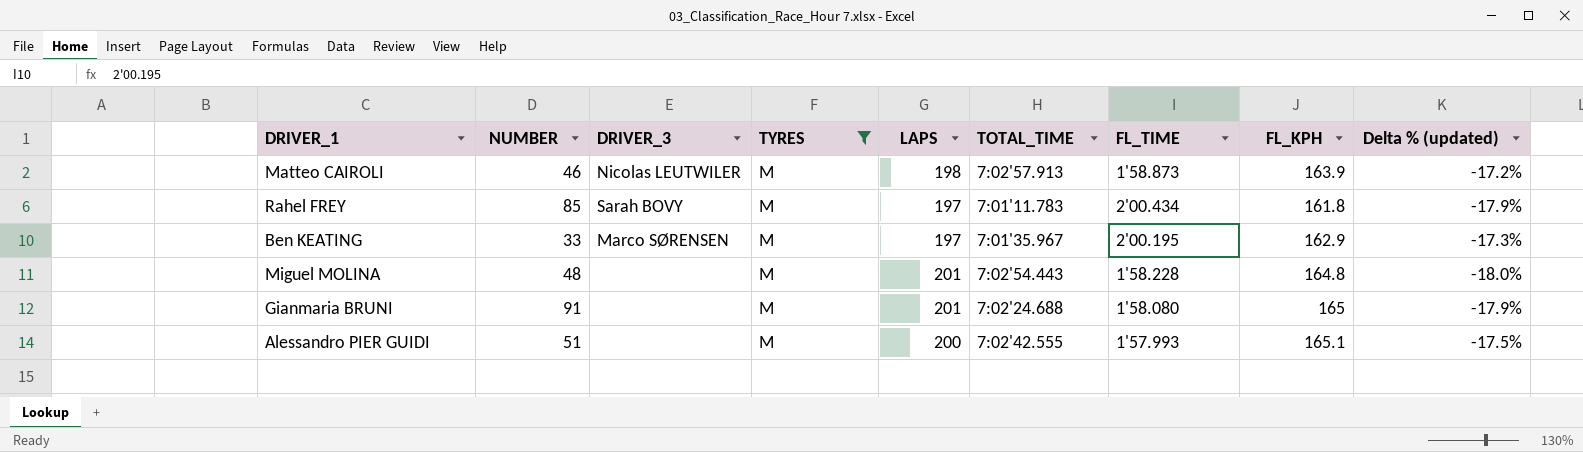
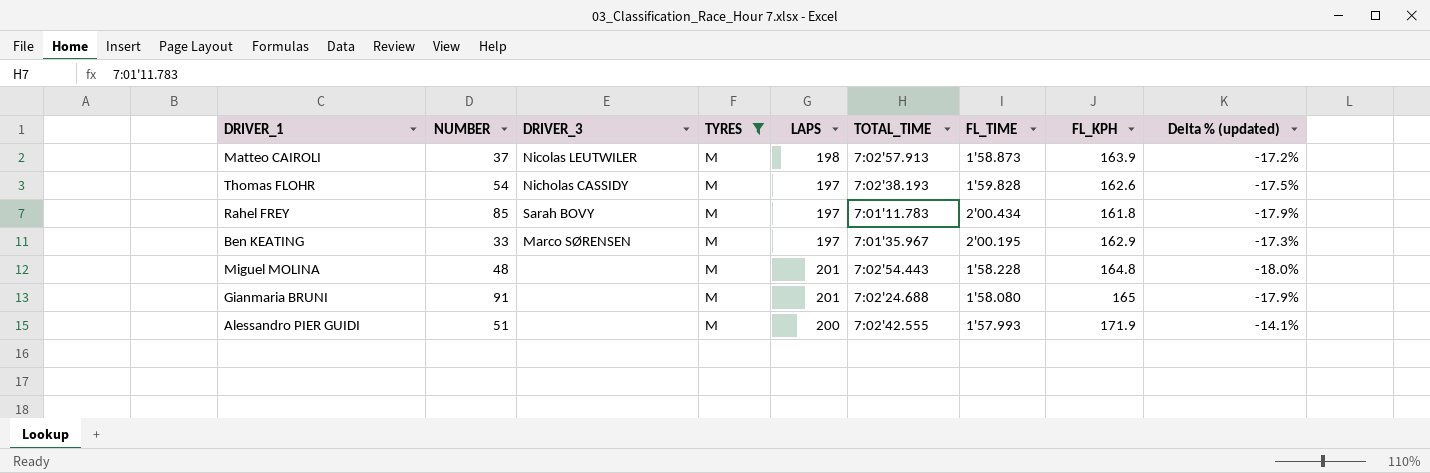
Matteo CAIROLI | NUMBER: 46 -> 37
row Thomas FLOHR: none -> 54 | Nicholas CASSIDY | M | 197 | 7:02'38.193 | 1'59.828 | 162.6 | -17.5%
Alessandro PIER GUIDI | FL_KPH: 165.1 -> 171.9
Alessandro PIER GUIDI | Delta % (updated): -17.5% -> -14.1%

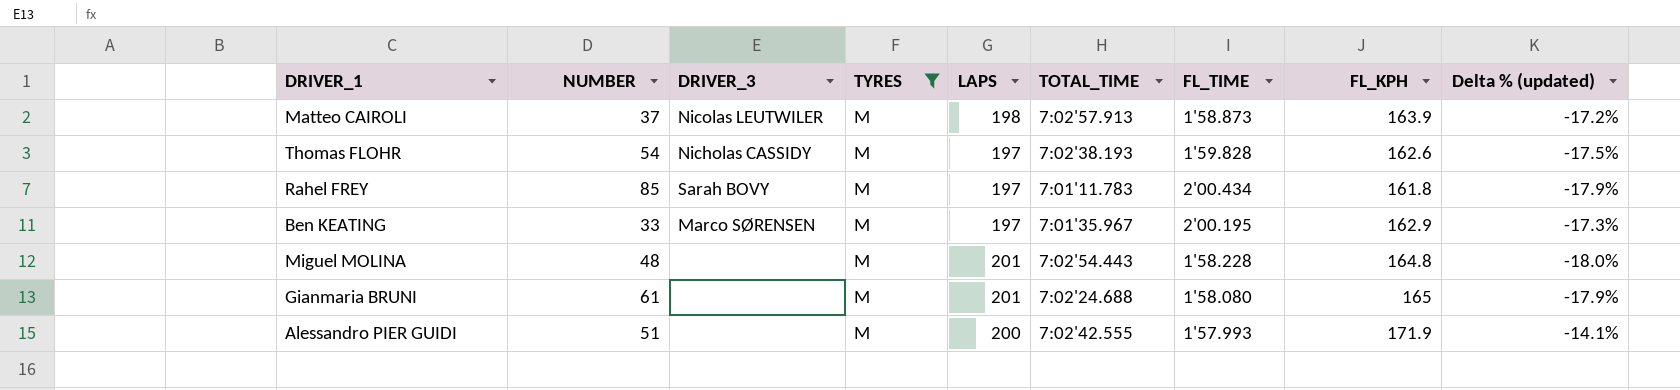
Gianmaria BRUNI | NUMBER: 91 -> 61

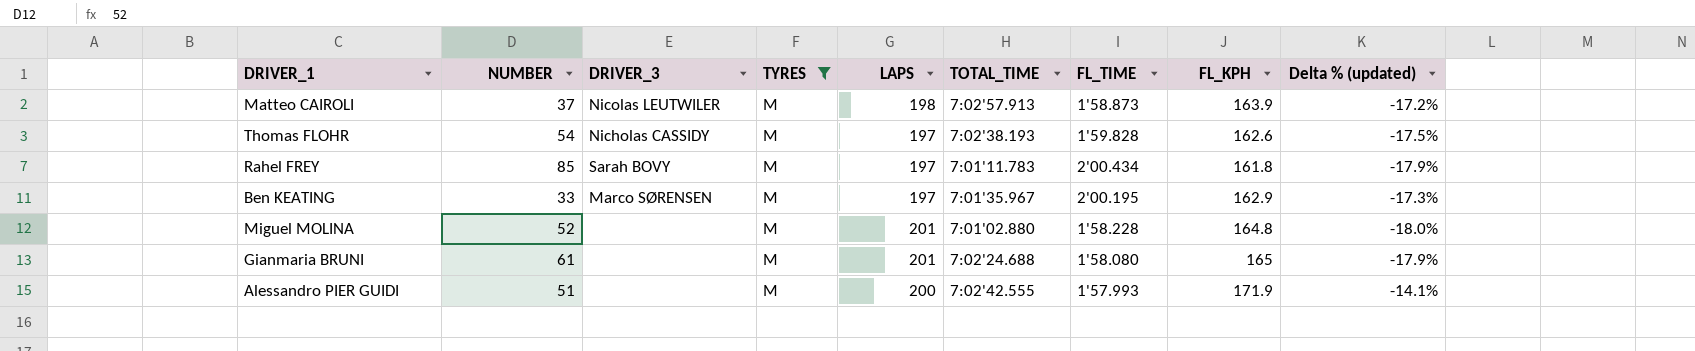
Miguel MOLINA | NUMBER: 48 -> 52
Miguel MOLINA | TOTAL_TIME: 7:02'54.443 -> 7:01'02.880

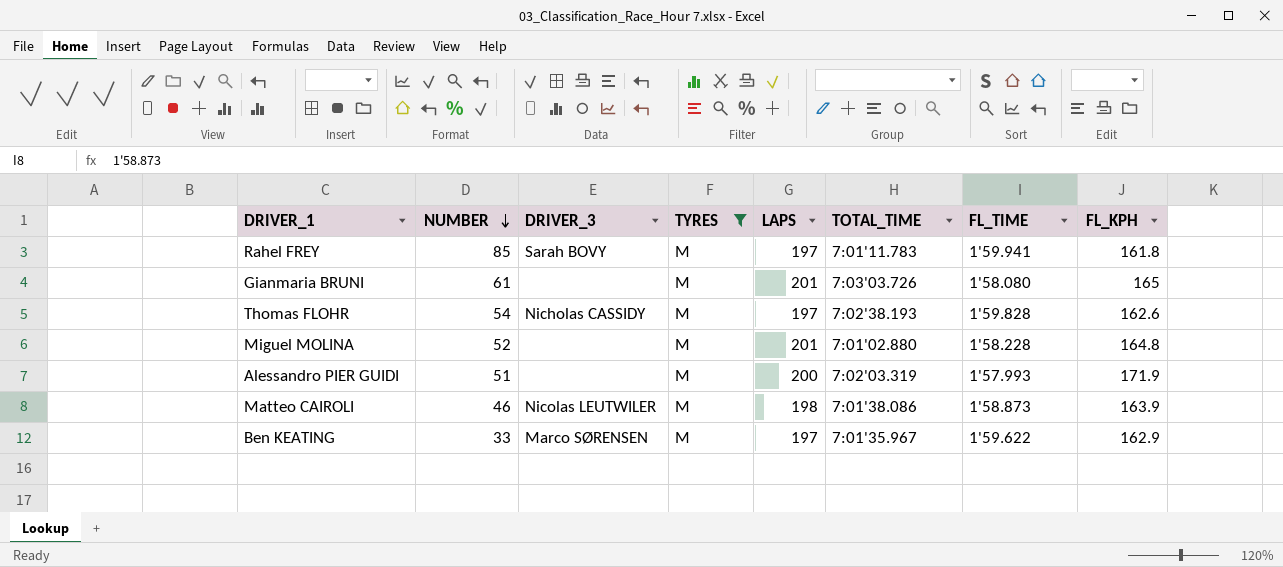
row order: none -> NUMBER descending
column Delta % (updated) | formula: ([FL_KPH] - [LAPS]) / [LAPS] -> none
Rahel FREY | FL_TIME: 2'00.434 -> 1'59.941
Gianmaria BRUNI | TOTAL_TIME: 7:02'24.688 -> 7:03'03.726
Alessandro PIER GUIDI | TOTAL_TIME: 7:02'42.555 -> 7:02'03.319
Matteo CAIROLI | NUMBER: 37 -> 46
Matteo CAIROLI | TOTAL_TIME: 7:02'57.913 -> 7:01'38.086
Ben KEATING | FL_TIME: 2'00.195 -> 1'59.622

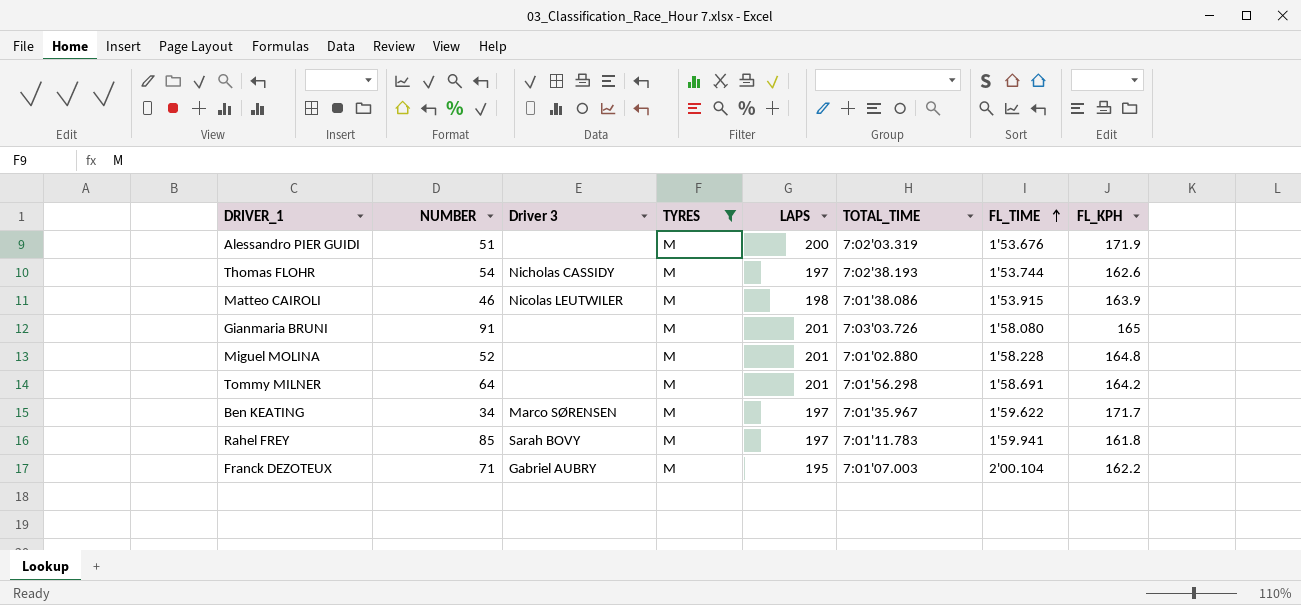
row order: NUMBER descending -> FL_TIME ascending
column name: DRIVER_3 -> Driver 3
Alessandro PIER GUIDI | FL_TIME: 1'57.993 -> 1'53.676
Thomas FLOHR | FL_TIME: 1'59.828 -> 1'53.744
Matteo CAIROLI | FL_TIME: 1'58.873 -> 1'53.915
Gianmaria BRUNI | NUMBER: 61 -> 91
row Tommy MILNER: none -> 64 | none | M | 201 | 7:01'56.298 | 1'58.691 | 164.2
Ben KEATING | NUMBER: 33 -> 34
Ben KEATING | FL_KPH: 162.9 -> 171.7
row Franck DEZOTEUX: none -> 71 | Gabriel AUBRY | M | 195 | 7:01'07.003 | 2'00.104 | 162.2

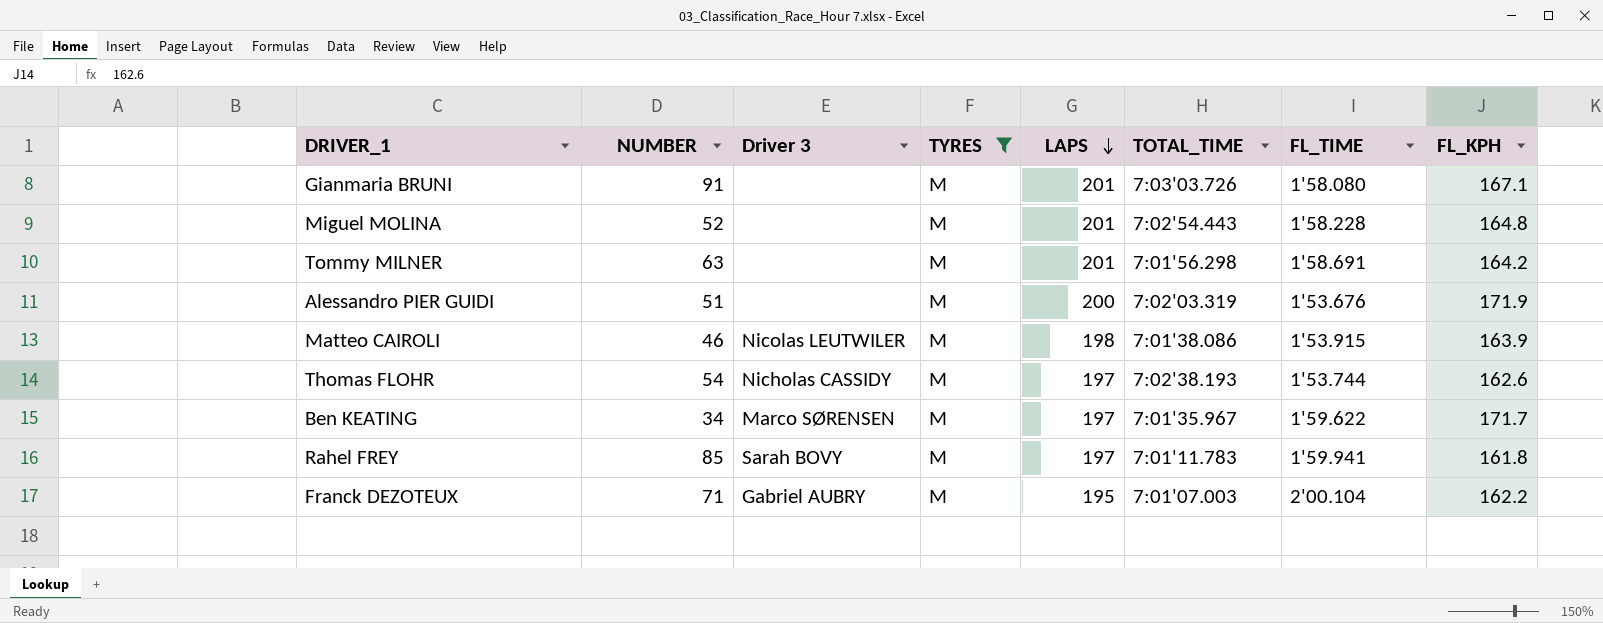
row order: FL_TIME ascending -> LAPS descending
Gianmaria BRUNI | FL_KPH: 165 -> 167.1
Miguel MOLINA | TOTAL_TIME: 7:01'02.880 -> 7:02'54.443
Tommy MILNER | NUMBER: 64 -> 63

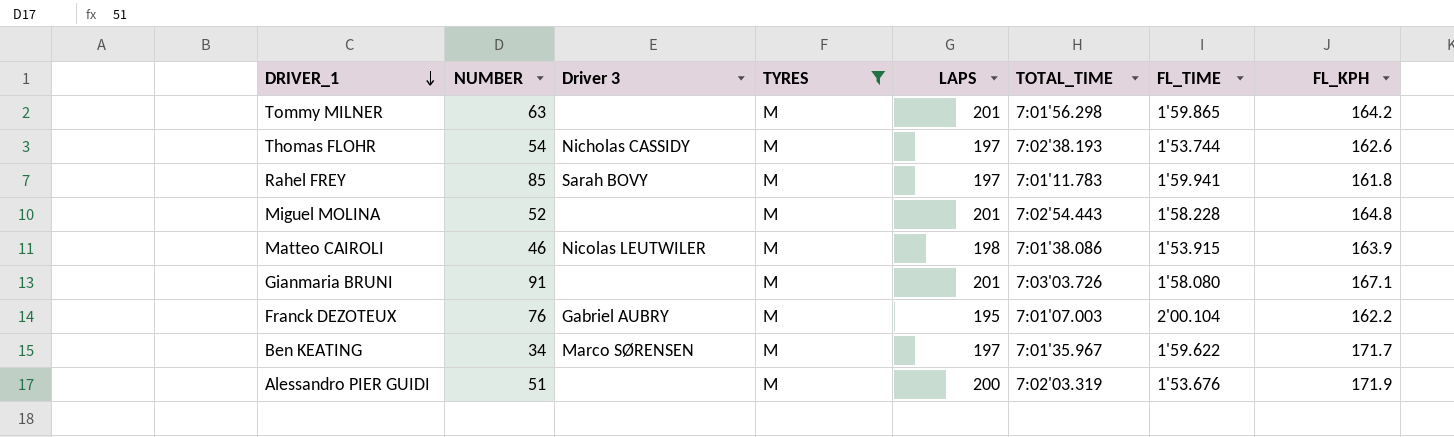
row order: LAPS descending -> DRIVER_1 descending
Tommy MILNER | FL_TIME: 1'58.691 -> 1'59.865
Franck DEZOTEUX | NUMBER: 71 -> 76

